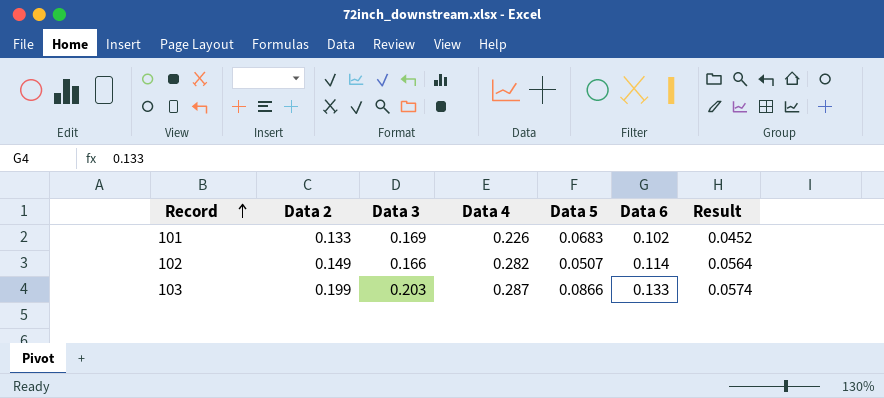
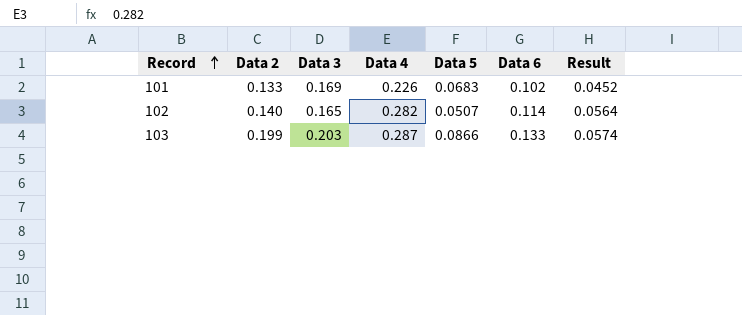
102 | Data 2: 0.149 -> 0.140
102 | Data 3: 0.166 -> 0.165

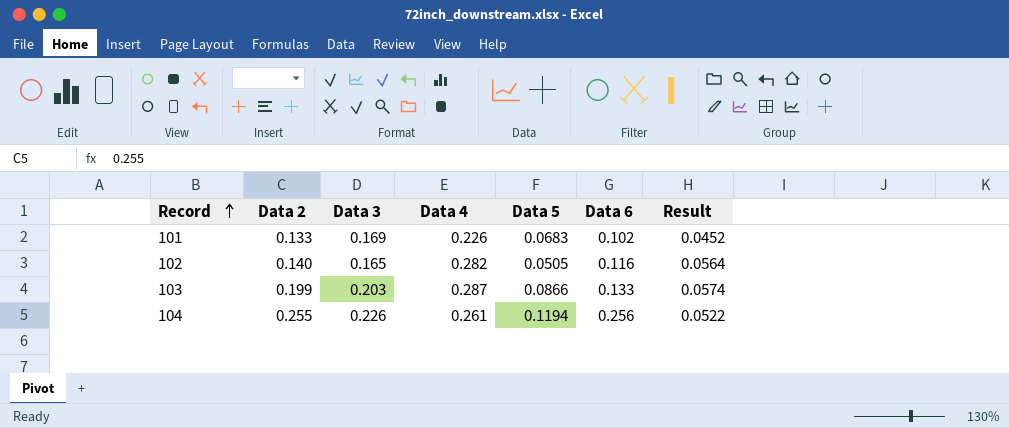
102 | Data 5: 0.0507 -> 0.0505
102 | Data 6: 0.114 -> 0.116
row 104: none -> 0.255 | 0.226 | 0.261 | 0.1194 | 0.256 | 0.0522

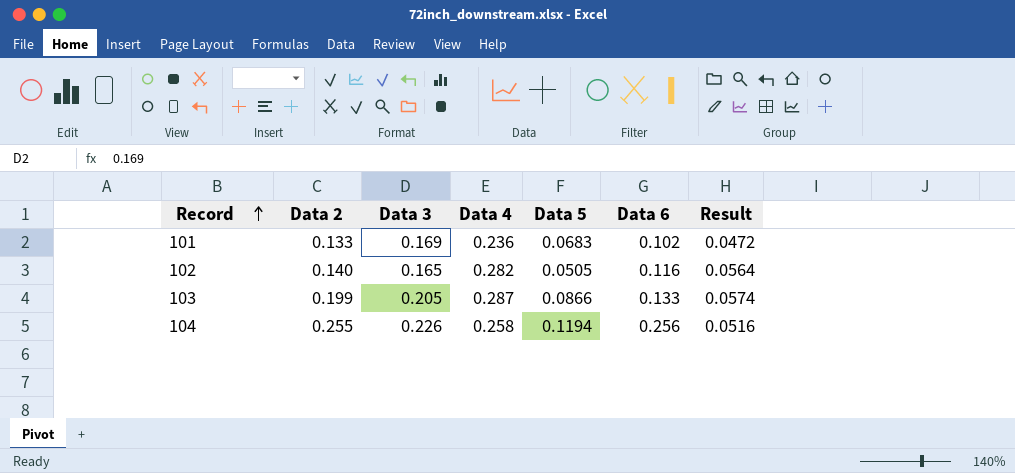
101 | Data 4: 0.226 -> 0.236
101 | Result: 0.0452 -> 0.0472
103 | Data 3: 0.203 -> 0.205
104 | Data 4: 0.261 -> 0.258
104 | Result: 0.0522 -> 0.0516

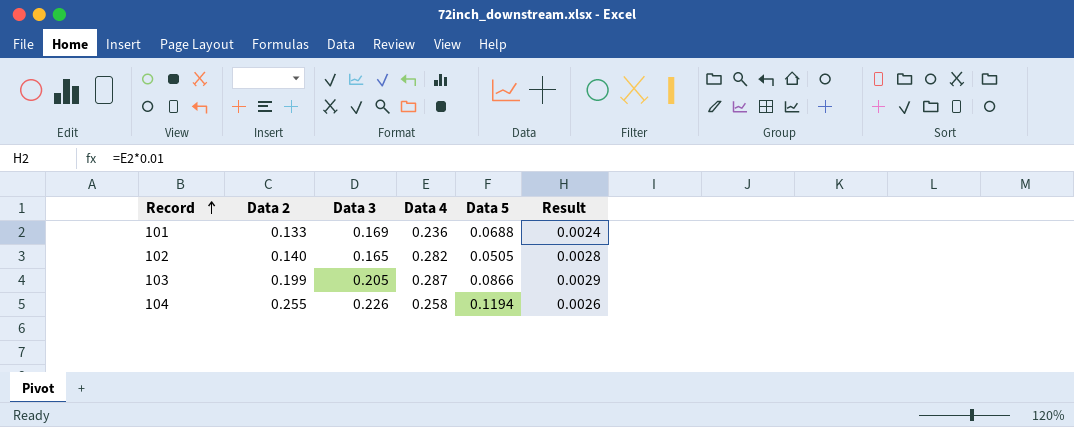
column Data 6 | position: 6 -> none
column Result | formula: [Data 4] * 0.2 -> [Data 4] * 0.01
101 | Data 5: 0.0683 -> 0.0688

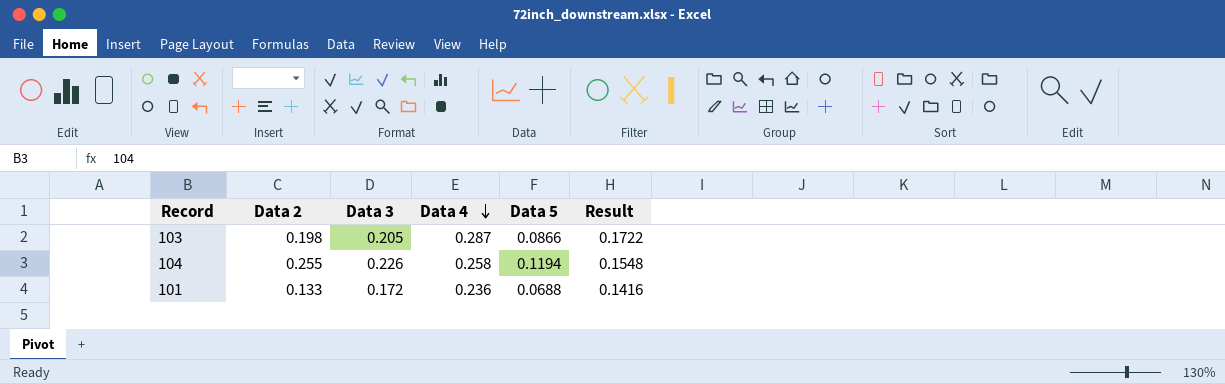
row order: Record ascending -> Data 4 descending
column Result | formula: [Data 4] * 0.01 -> [Data 4] * 0.6
row 102: 0.140 | 0.165 | 0.282 | 0.0505 | 0.0028 -> none
103 | Data 2: 0.199 -> 0.198
101 | Data 3: 0.169 -> 0.172

